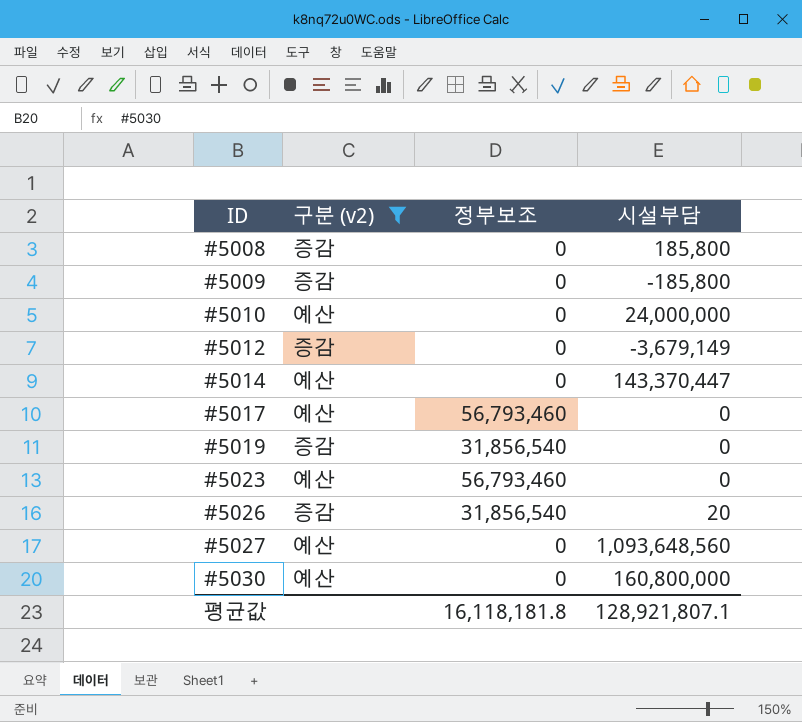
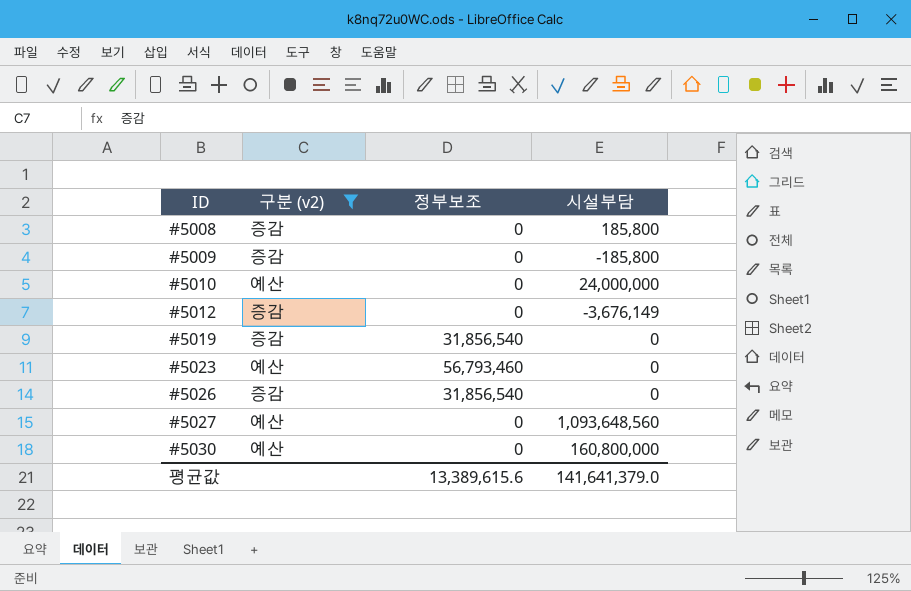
row #5014: 예산 | 0 | 143,370,447 -> none
row #5017: 예산 | 56,793,460 | 0 -> none
#5012 | 시설부담: -3,679,149 -> -3,676,149
#5026 | 시설부담: 20 -> 0
평균값 | 정부보조: 16,118,181.8 -> 13,389,615.6
평균값 | 시설부담: 128,921,807.1 -> 141,641,379.0

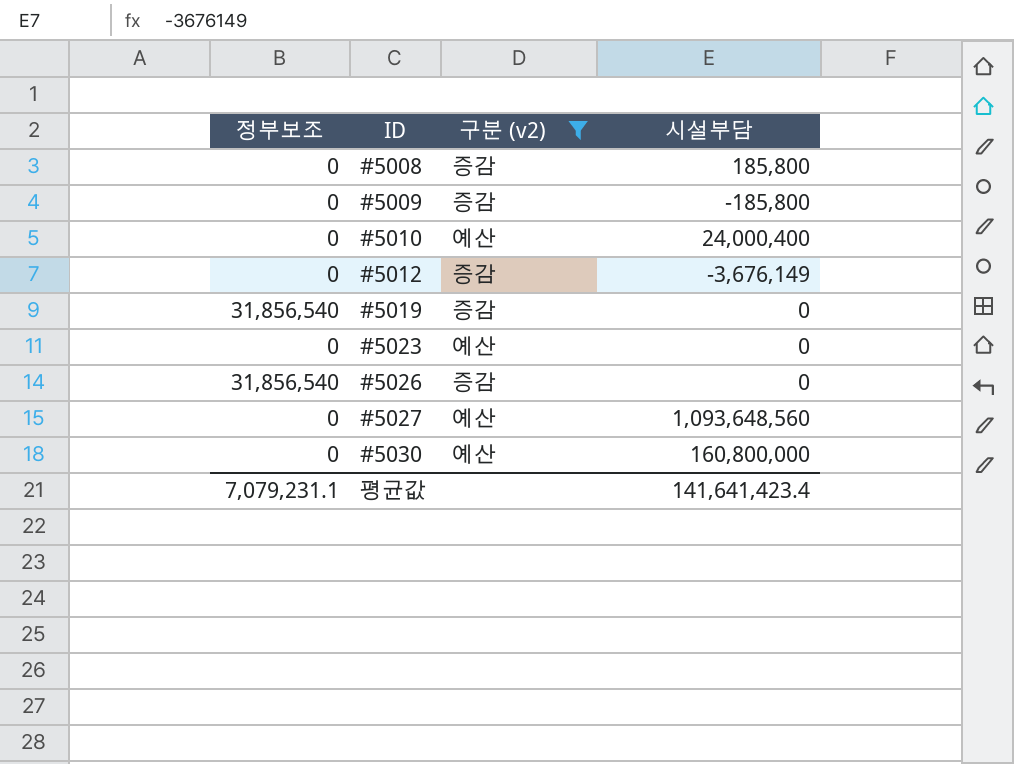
column 정부보조 | position: 3 -> 1
#5010 | 시설부담: 24,000,000 -> 24,000,400
#5023 | 정부보조: 56,793,460 -> 0
평균값 | 정부보조: 13,389,615.6 -> 7,079,231.1
평균값 | 시설부담: 141,641,379.0 -> 141,641,423.4

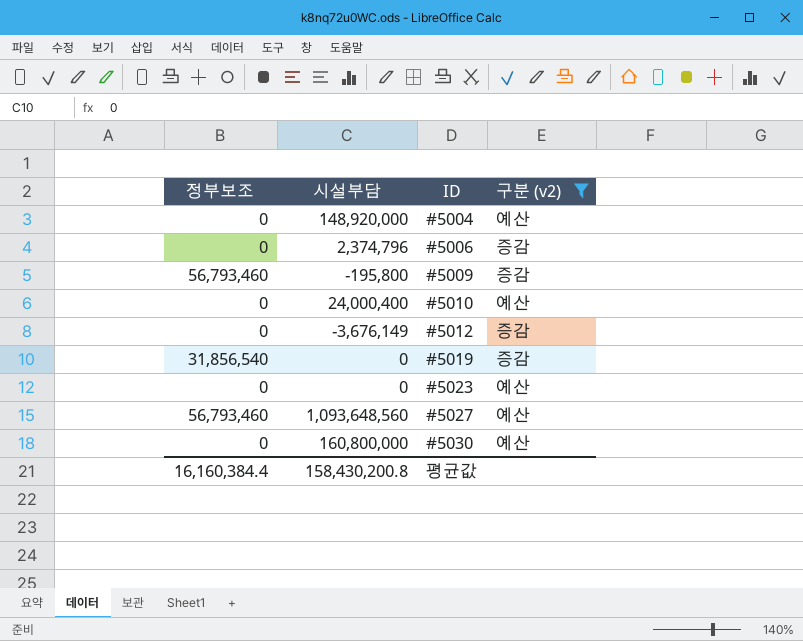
column 시설부담 | position: 4 -> 2
row #5008: 0 | 증감 | 185,800 -> none
row #5026: 31,856,540 | 증감 | 0 -> none
row #5004: none -> 0 | 148,920,000 | 예산
row #5006: none -> 0 | 2,374,796 | 증감
#5009 | 정부보조: 0 -> 56,793,460
#5009 | 시설부담: -185,800 -> -195,800
#5027 | 정부보조: 0 -> 56,793,460
평균값 | 정부보조: 7,079,231.1 -> 16,160,384.4
평균값 | 시설부담: 141,641,423.4 -> 158,430,200.8

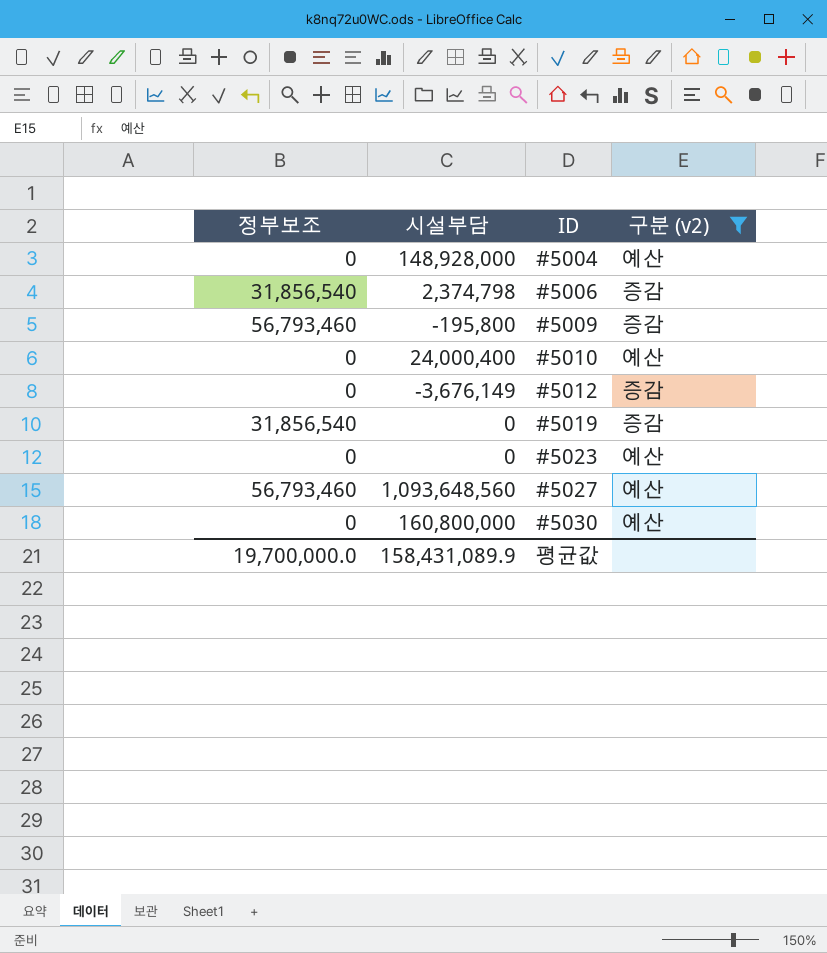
#5004 | 시설부담: 148,920,000 -> 148,928,000
#5006 | 정부보조: 0 -> 31,856,540
#5006 | 시설부담: 2,374,796 -> 2,374,798
평균값 | 정부보조: 16,160,384.4 -> 19,700,000.0
평균값 | 시설부담: 158,430,200.8 -> 158,431,089.9

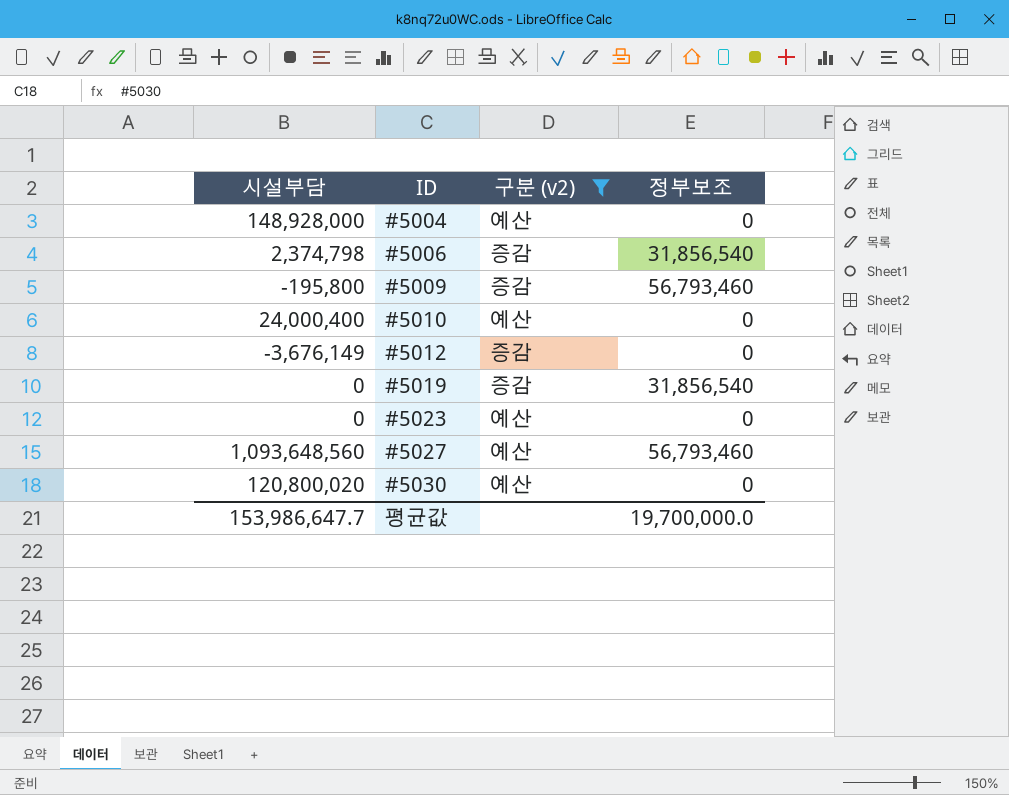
column 정부보조 | position: 1 -> 4
#5030 | 시설부담: 160,800,000 -> 120,800,020
평균값 | 시설부담: 158,431,089.9 -> 153,986,647.7

